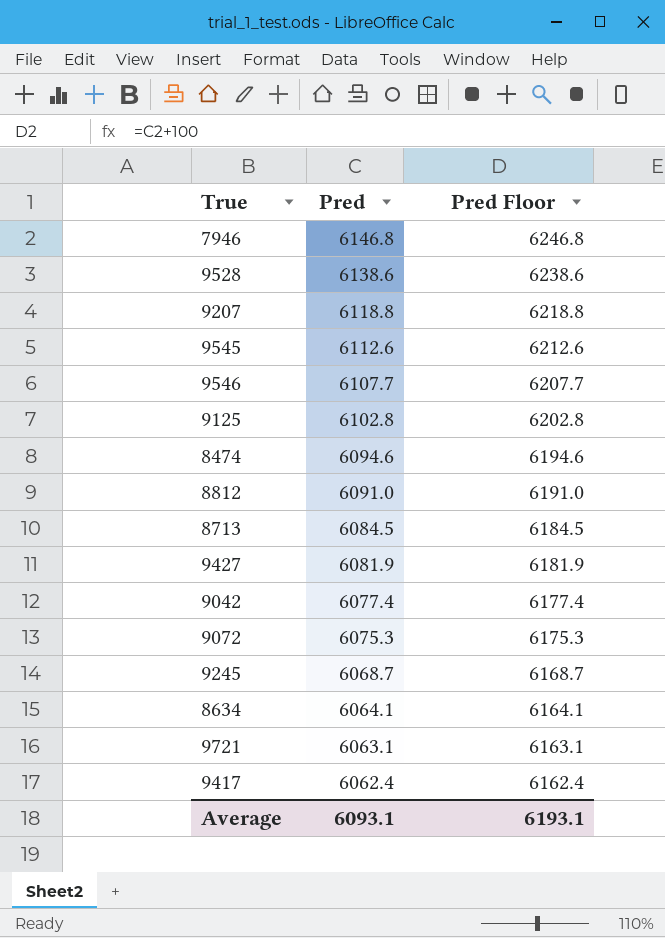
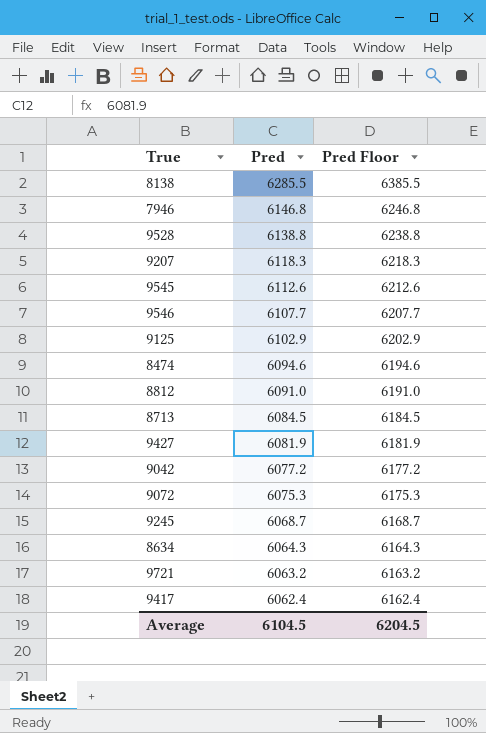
row 8138: none -> 6285.5 | 6385.5
9528 | Pred: 6138.6 -> 6138.8
9528 | Pred Floor: 6238.6 -> 6238.8
9207 | Pred: 6118.8 -> 6118.3
9207 | Pred Floor: 6218.8 -> 6218.3
9125 | Pred: 6102.8 -> 6102.9
9125 | Pred Floor: 6202.8 -> 6202.9
9042 | Pred: 6077.4 -> 6077.2
9042 | Pred Floor: 6177.4 -> 6177.2
8634 | Pred: 6064.1 -> 6064.3
8634 | Pred Floor: 6164.1 -> 6164.3
9721 | Pred: 6063.1 -> 6063.2
9721 | Pred Floor: 6163.1 -> 6163.2
Average | Pred: 6093.1 -> 6104.5
Average | Pred Floor: 6193.1 -> 6204.5

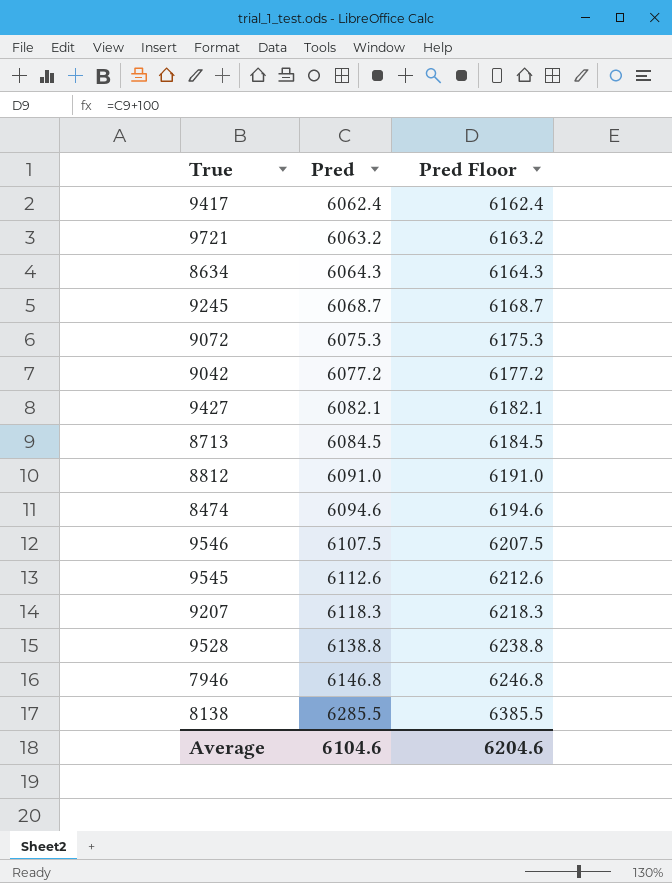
row order: Pred descending -> Pred ascending
row 9125: 6102.9 | 6202.9 -> none
9427 | Pred: 6081.9 -> 6082.1
9427 | Pred Floor: 6181.9 -> 6182.1
9546 | Pred: 6107.7 -> 6107.5
9546 | Pred Floor: 6207.7 -> 6207.5
Average | Pred: 6104.5 -> 6104.6
Average | Pred Floor: 6204.5 -> 6204.6

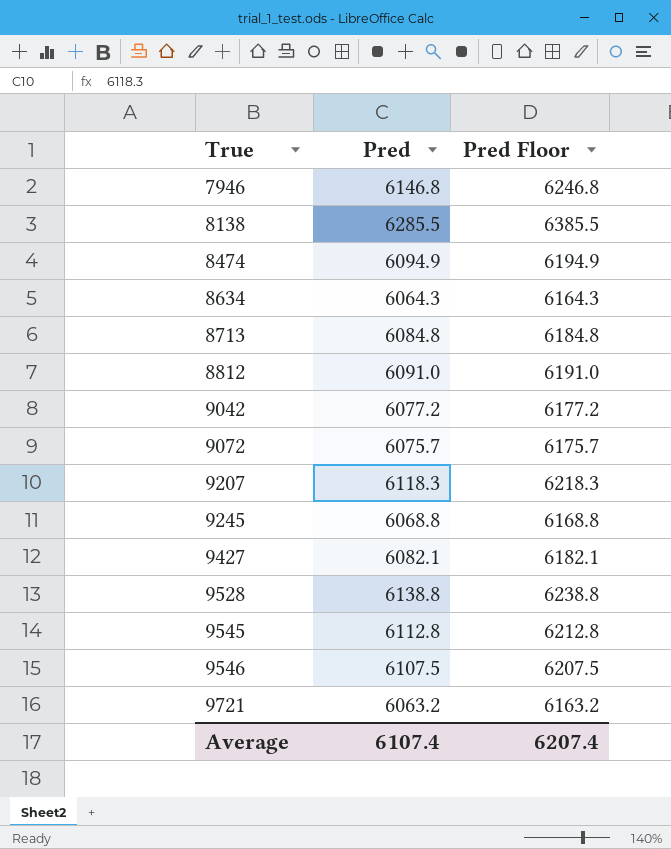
row order: Pred ascending -> True ascending
row 9417: 6062.4 | 6162.4 -> none
8474 | Pred: 6094.6 -> 6094.9
8474 | Pred Floor: 6194.6 -> 6194.9
8713 | Pred: 6084.5 -> 6084.8
8713 | Pred Floor: 6184.5 -> 6184.8
9072 | Pred: 6075.3 -> 6075.7
9072 | Pred Floor: 6175.3 -> 6175.7
9245 | Pred: 6068.7 -> 6068.8
9245 | Pred Floor: 6168.7 -> 6168.8
9545 | Pred: 6112.6 -> 6112.8
9545 | Pred Floor: 6212.6 -> 6212.8
Average | Pred: 6104.6 -> 6107.4
Average | Pred Floor: 6204.6 -> 6207.4

